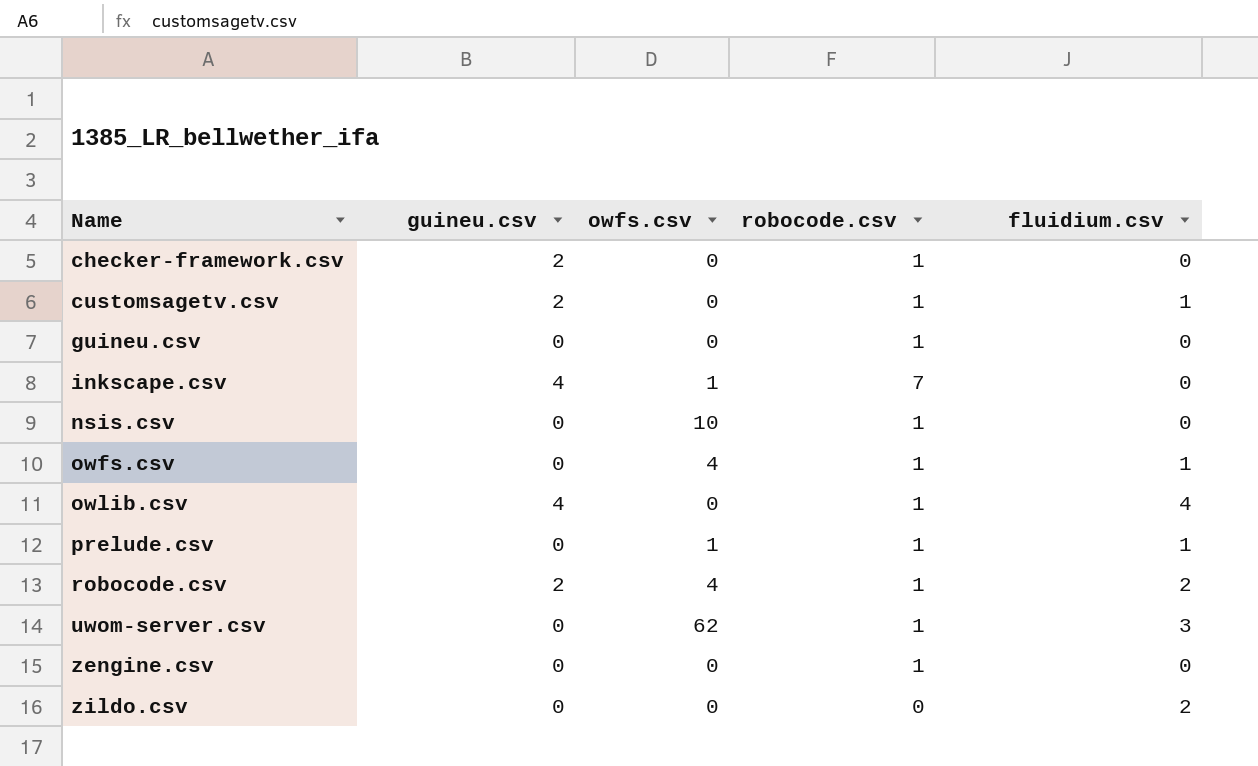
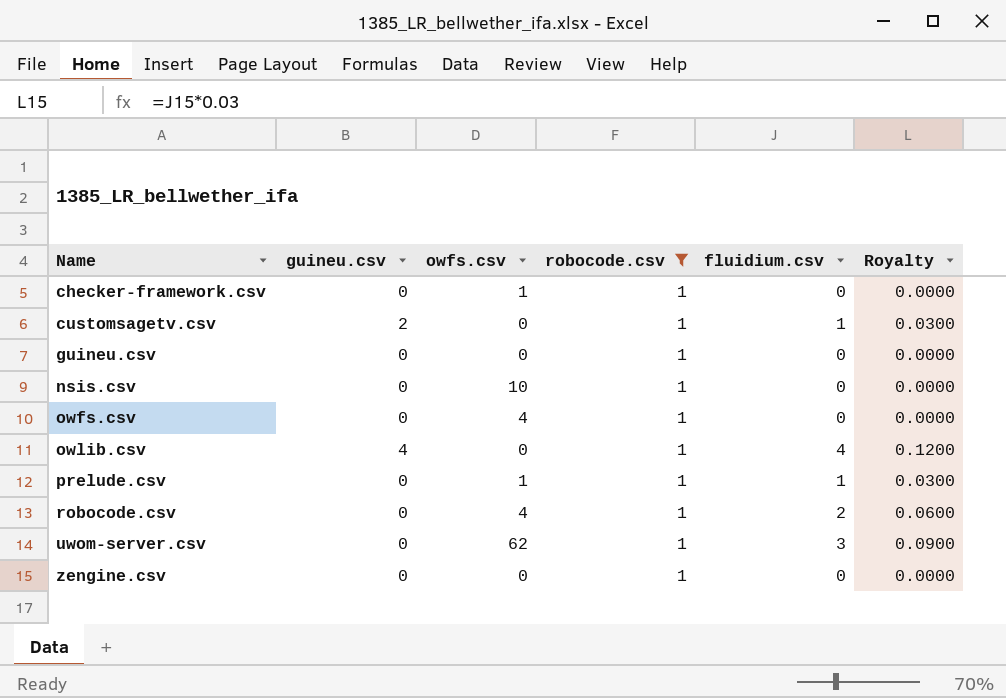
filter: none -> robocode.csv = 1
column Royalty | formula: none -> [fluidium.csv] * 0.03
checker-framework.csv | guineu.csv: 2 -> 0
checker-framework.csv | owfs.csv: 0 -> 1
owfs.csv | fluidium.csv: 1 -> 0
robocode.csv | guineu.csv: 2 -> 0

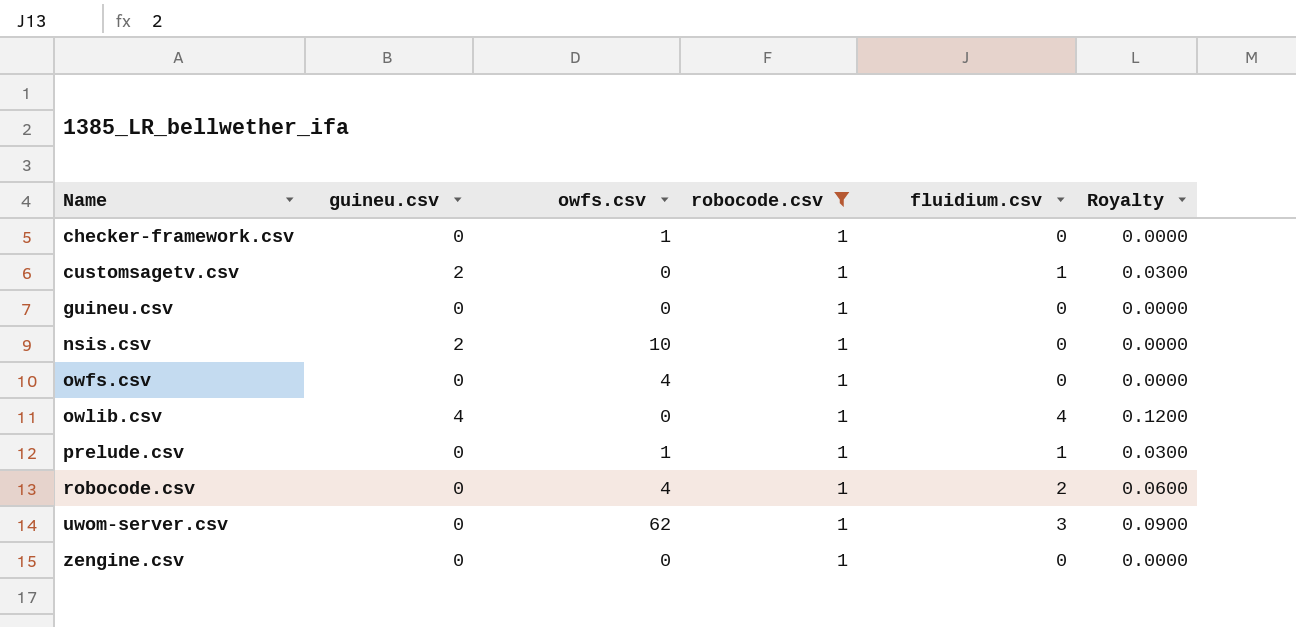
nsis.csv | guineu.csv: 0 -> 2

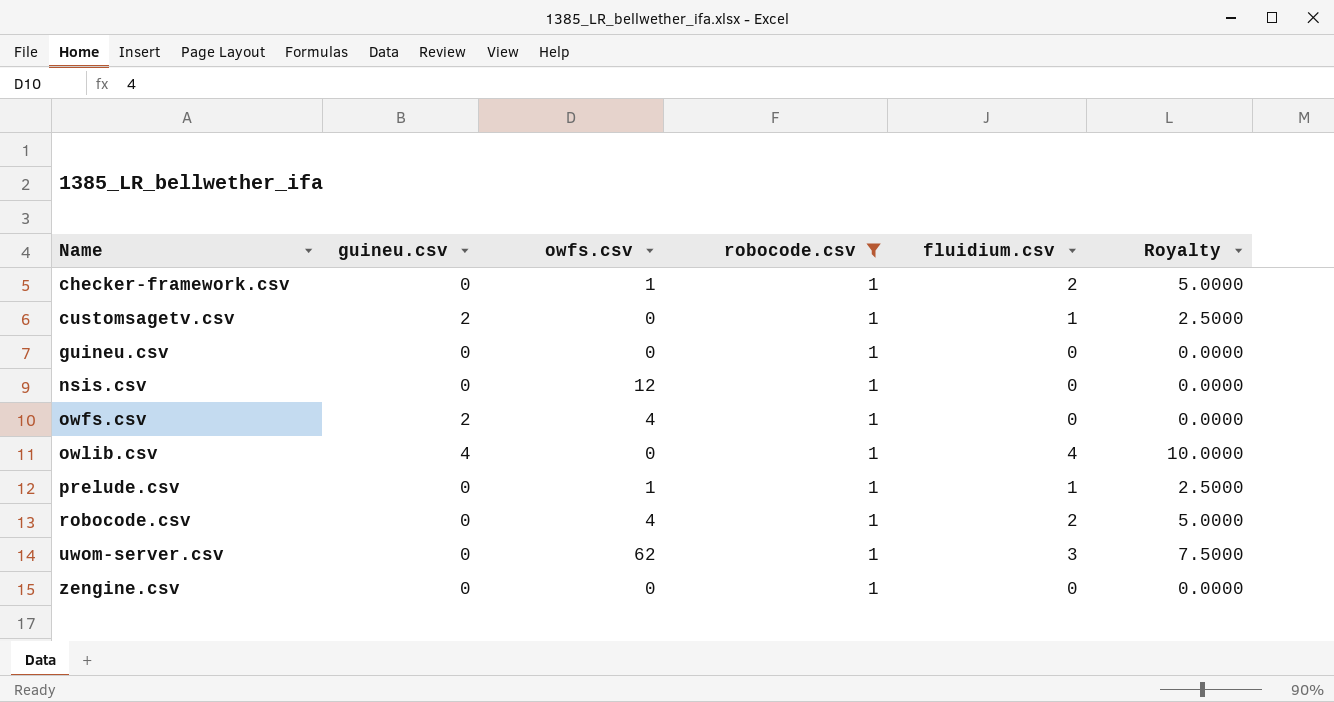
column Royalty | formula: [fluidium.csv] * 0.03 -> [fluidium.csv] * 2.5
checker-framework.csv | fluidium.csv: 0 -> 2
nsis.csv | guineu.csv: 2 -> 0
nsis.csv | owfs.csv: 10 -> 12
owfs.csv | guineu.csv: 0 -> 2

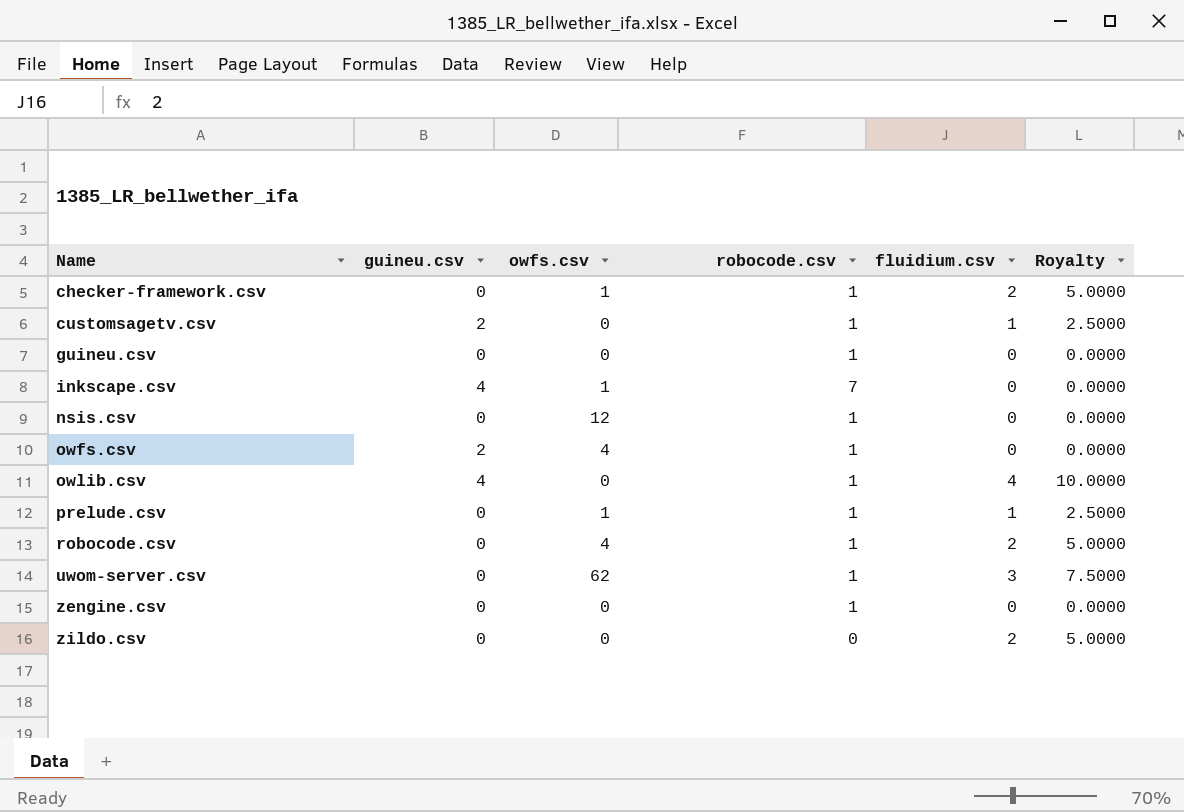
filter: robocode.csv = 1 -> none

